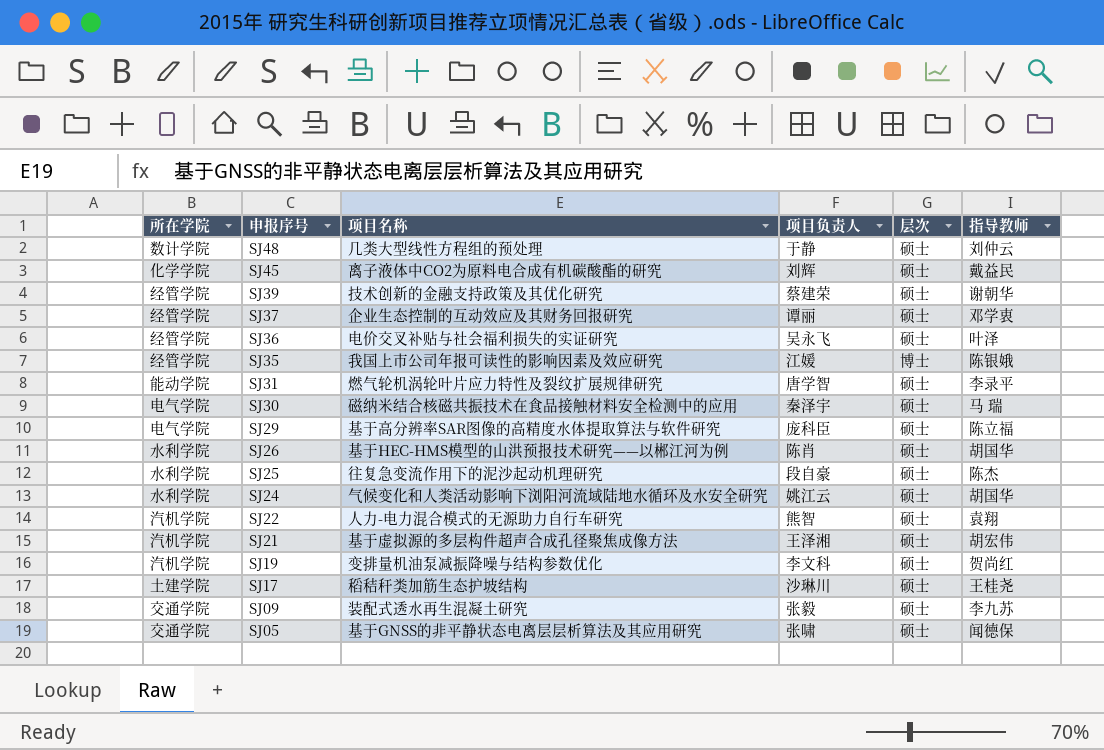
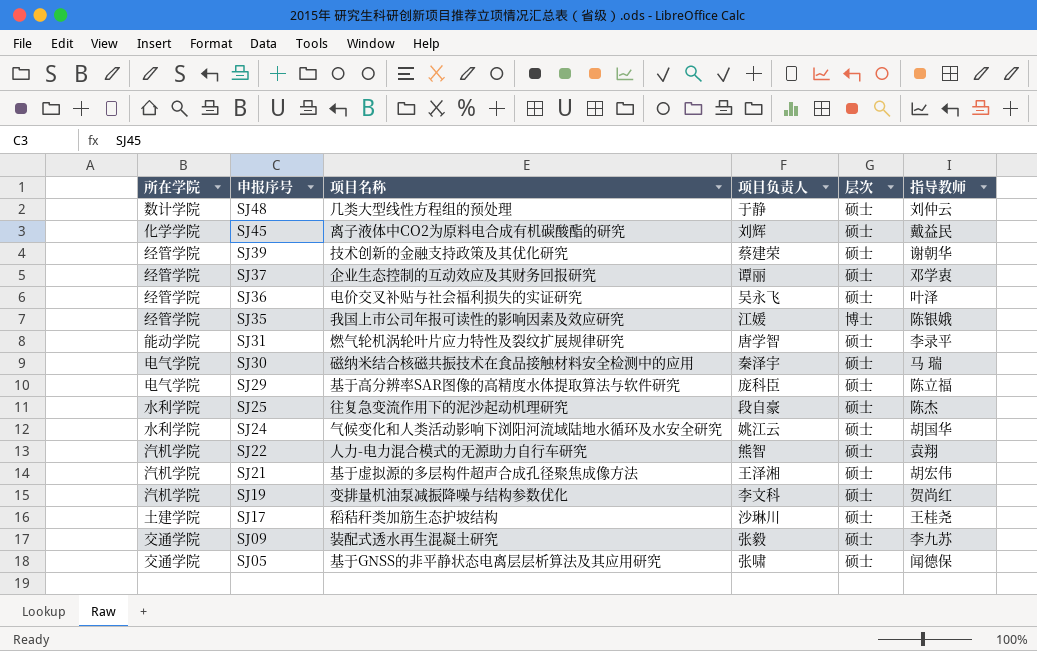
row SJ26: 水利学院 | 基于HEC-HMS模型的山洪预报技术研究——以郴江河为例 | 陈肖 | 硕士 | 胡国华 -> none

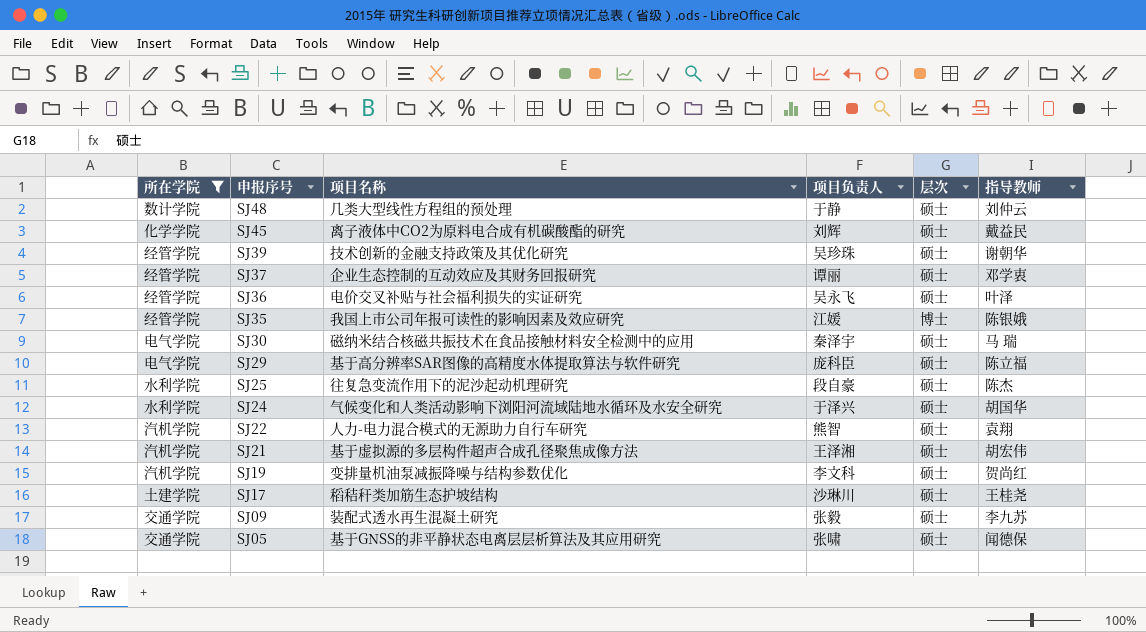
filter: none -> 所在学院 != 能动学院
SJ39 | 项目负责人: 蔡建荣 -> 吴珍珠
SJ24 | 项目负责人: 姚江云 -> 于泽兴

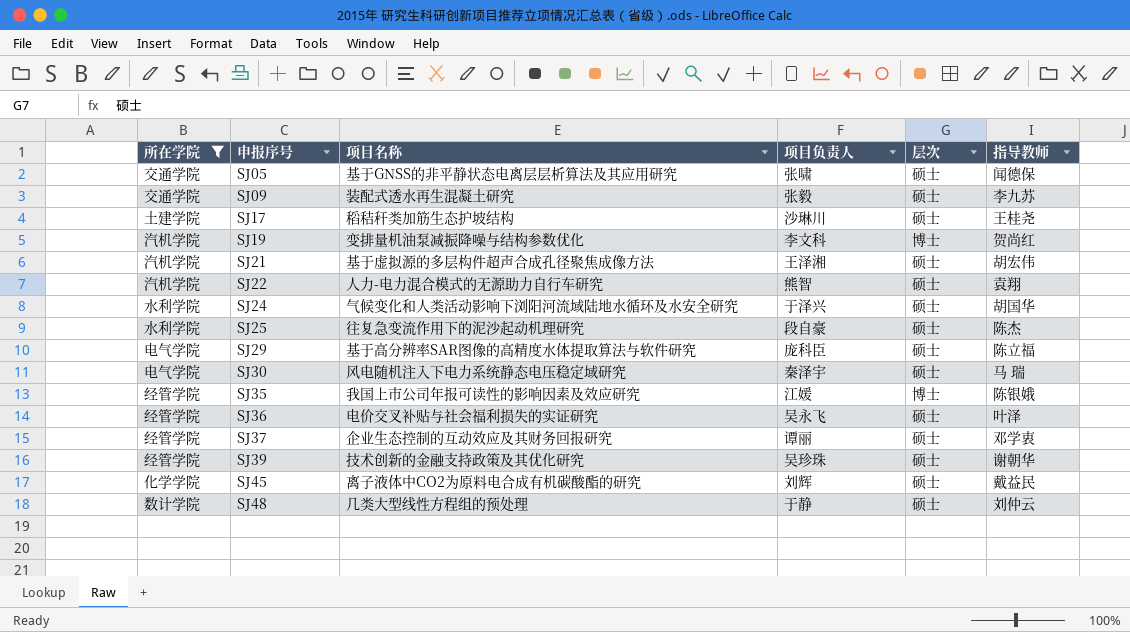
row order: 申报序号 descending -> 申报序号 ascending
SJ19 | 层次: 硕士 -> 博士
SJ30 | 项目名称: 磁纳米结合核磁共振技术在食品接触材料安全检测中的应用 -> 风电随机注入下电力系统静态电压稳定域研究

